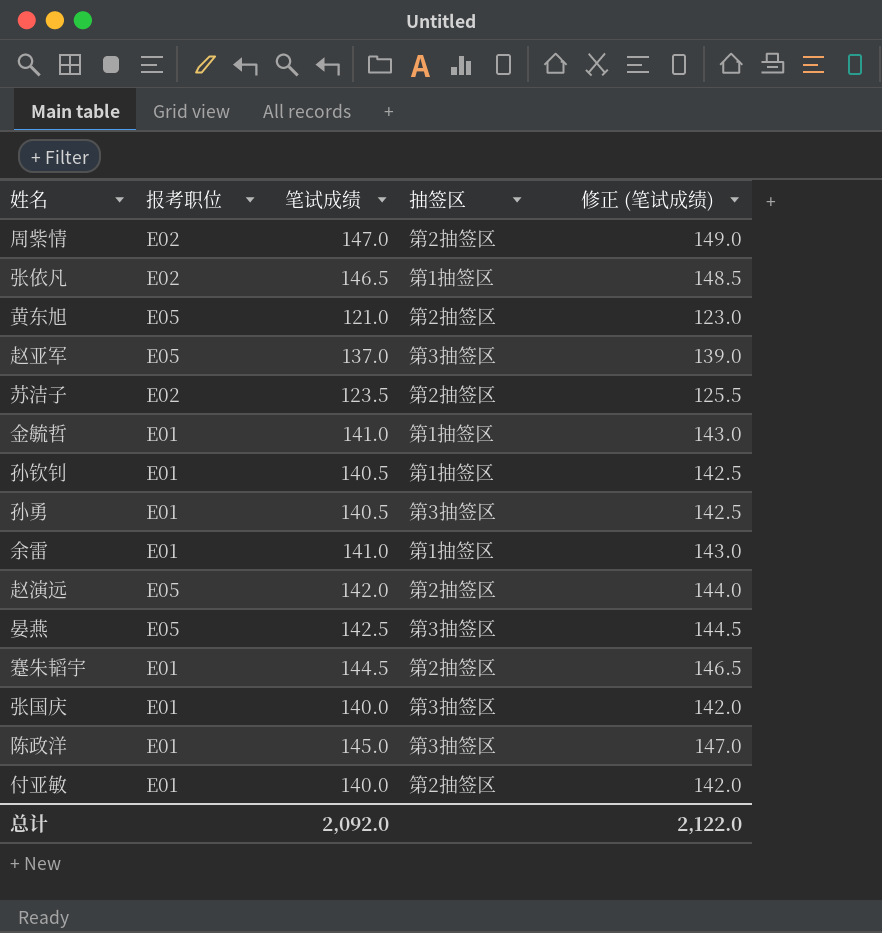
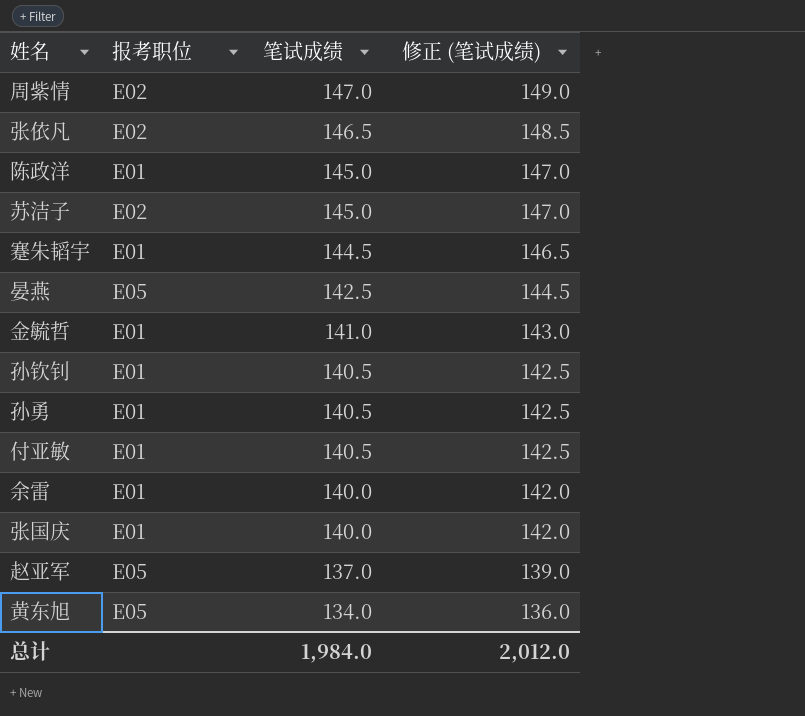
row order: none -> 笔试成绩 descending
column 抽签区 | position: 4 -> none
row 赵演远: E05 | 142.0 | 第2抽签区 | 144.0 -> none
苏洁子 | 笔试成绩: 123.5 -> 145.0
苏洁子 | 修正 (笔试成绩): 125.5 -> 147.0
付亚敏 | 笔试成绩: 140.0 -> 140.5
付亚敏 | 修正 (笔试成绩): 142.0 -> 142.5
余雷 | 笔试成绩: 141.0 -> 140.0
余雷 | 修正 (笔试成绩): 143.0 -> 142.0
黄东旭 | 笔试成绩: 121.0 -> 134.0
黄东旭 | 修正 (笔试成绩): 123.0 -> 136.0
总计 | 笔试成绩: 2,092.0 -> 1,984.0
总计 | 修正 (笔试成绩): 2,122.0 -> 2,012.0

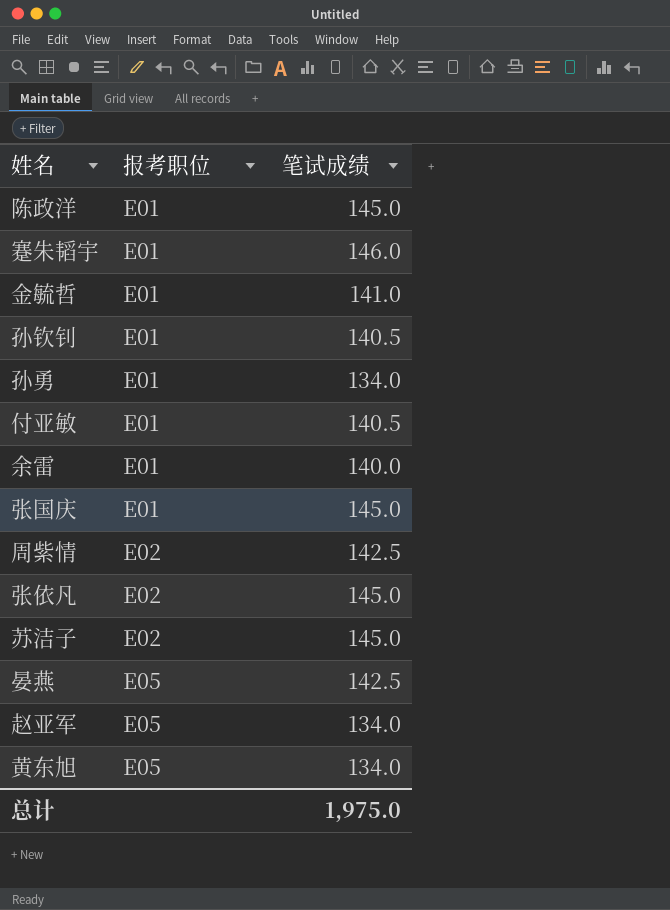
row order: 笔试成绩 descending -> 报考职位 ascending
column 修正 (笔试成绩) | formula: [笔试成绩] + 2 -> none
蹇朱韬宇 | 笔试成绩: 144.5 -> 146.0
孙勇 | 笔试成绩: 140.5 -> 134.0
张国庆 | 笔试成绩: 140.0 -> 145.0
周紫情 | 笔试成绩: 147.0 -> 142.5
张依凡 | 笔试成绩: 146.5 -> 145.0
赵亚军 | 笔试成绩: 137.0 -> 134.0
总计 | 笔试成绩: 1,984.0 -> 1,975.0

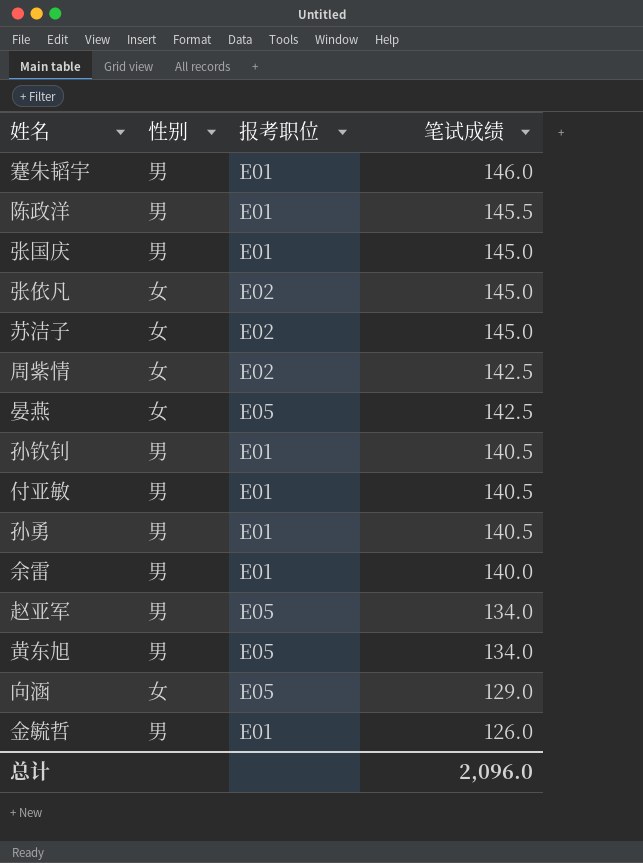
row order: 报考职位 ascending -> 笔试成绩 descending
column 性别 | position: none -> 2
陈政洋 | 笔试成绩: 145.0 -> 145.5
孙勇 | 笔试成绩: 134.0 -> 140.5
row 向涵: none -> 女 | E05 | 129.0
金毓哲 | 笔试成绩: 141.0 -> 126.0
总计 | 笔试成绩: 1,975.0 -> 2,096.0

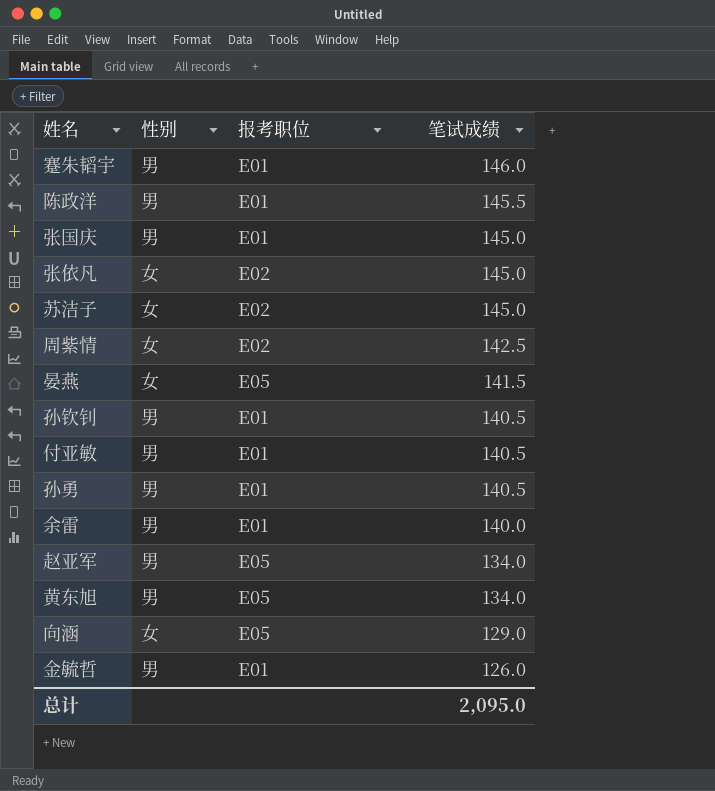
晏燕 | 笔试成绩: 142.5 -> 141.5
总计 | 笔试成绩: 2,096.0 -> 2,095.0

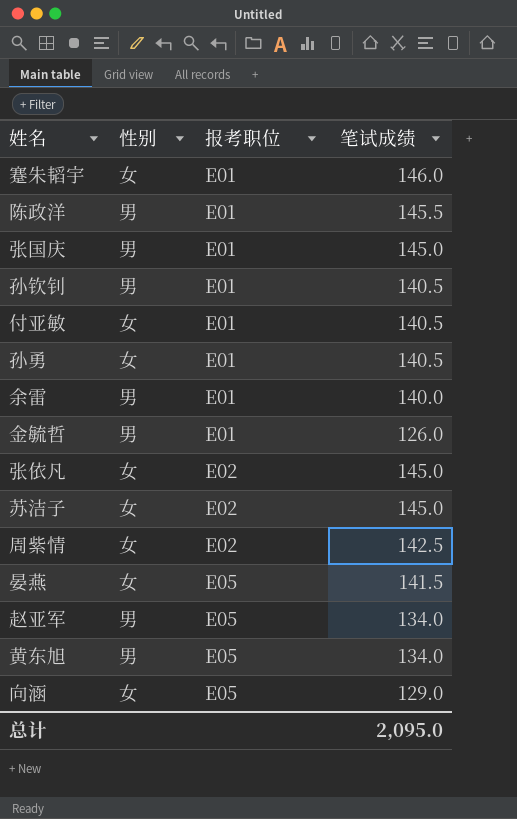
row order: 笔试成绩 descending -> 报考职位 ascending
蹇朱韬宇 | 性别: 男 -> 女
付亚敏 | 性别: 男 -> 女
孙勇 | 性别: 男 -> 女

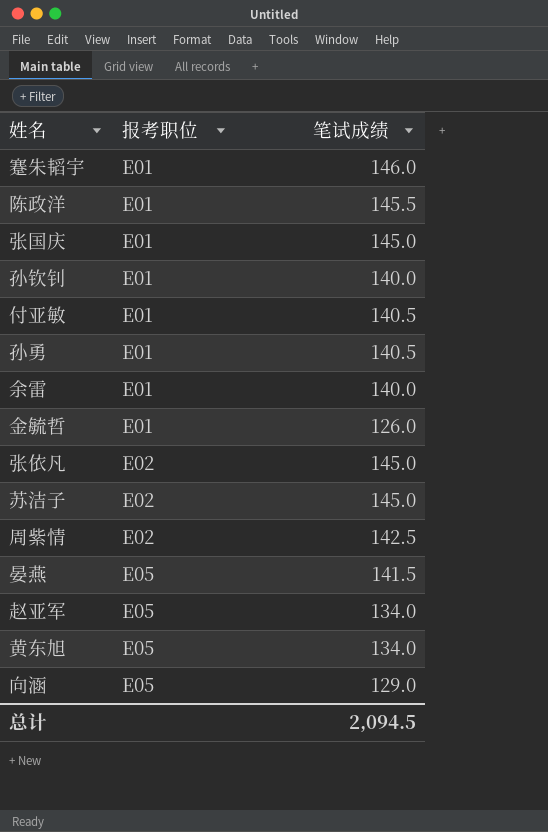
column 性别 | position: 2 -> none
孙钦钊 | 笔试成绩: 140.5 -> 140.0
总计 | 笔试成绩: 2,095.0 -> 2,094.5

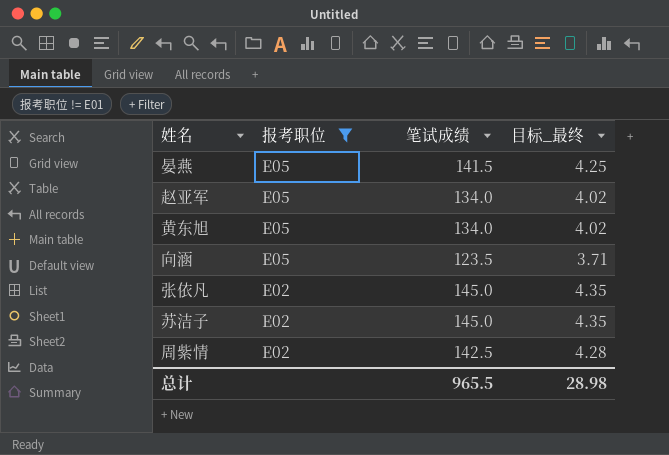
filter: none -> 报考职位 != E01
row order: 报考职位 ascending -> 报考职位 descending
column 目标_最终 | formula: none -> [笔试成绩] * 0.03
向涵 | 笔试成绩: 129.0 -> 123.5
总计 | 笔试成绩: 2,094.5 -> 965.5

